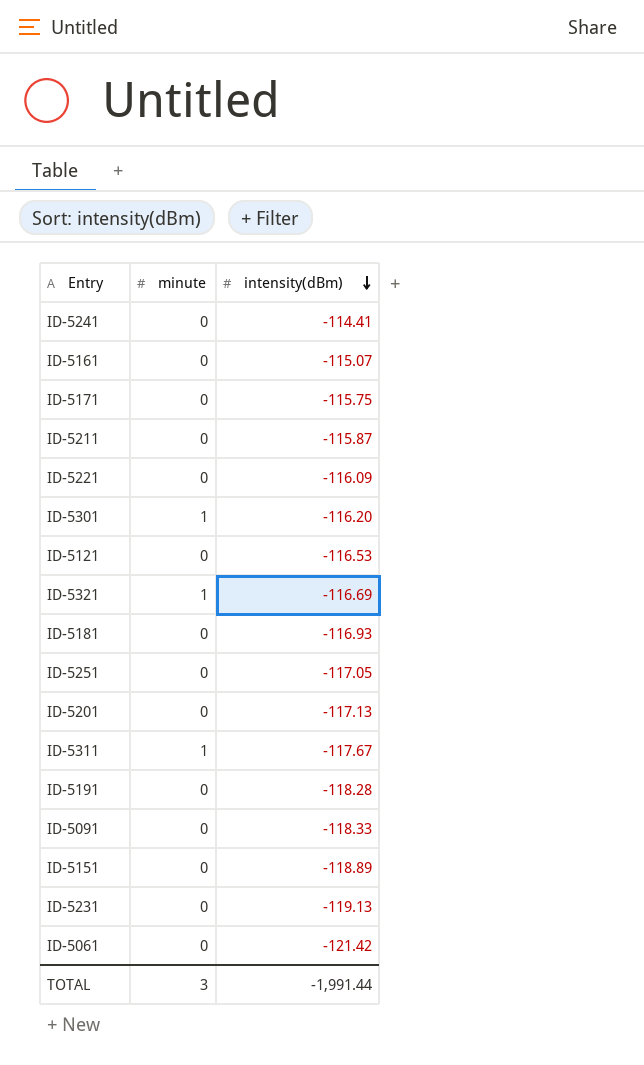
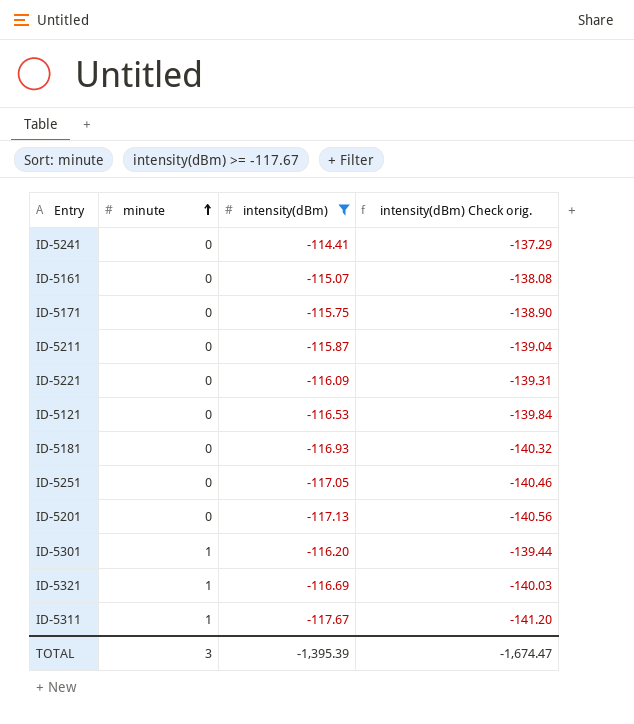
filter: none -> intensity(dBm) >= -117.67
row order: intensity(dBm) descending -> minute ascending
column intensity(dBm) Check orig. | formula: none -> [intensity(dBm)] * 1.2
TOTAL | intensity(dBm): -1,991.44 -> -1,395.39

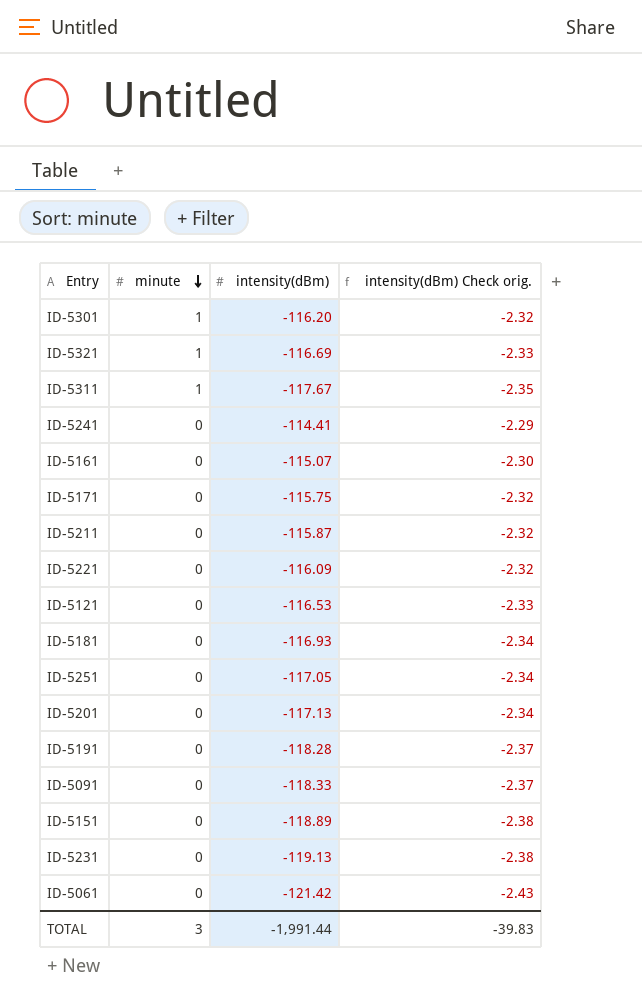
filter: intensity(dBm) >= -117.67 -> none
row order: minute ascending -> minute descending
column intensity(dBm) Check orig. | formula: [intensity(dBm)] * 1.2 -> [intensity(dBm)] * 0.02
TOTAL | intensity(dBm): -1,395.39 -> -1,991.44
TOTAL | intensity(dBm) Check orig.: -1,674.47 -> -39.83

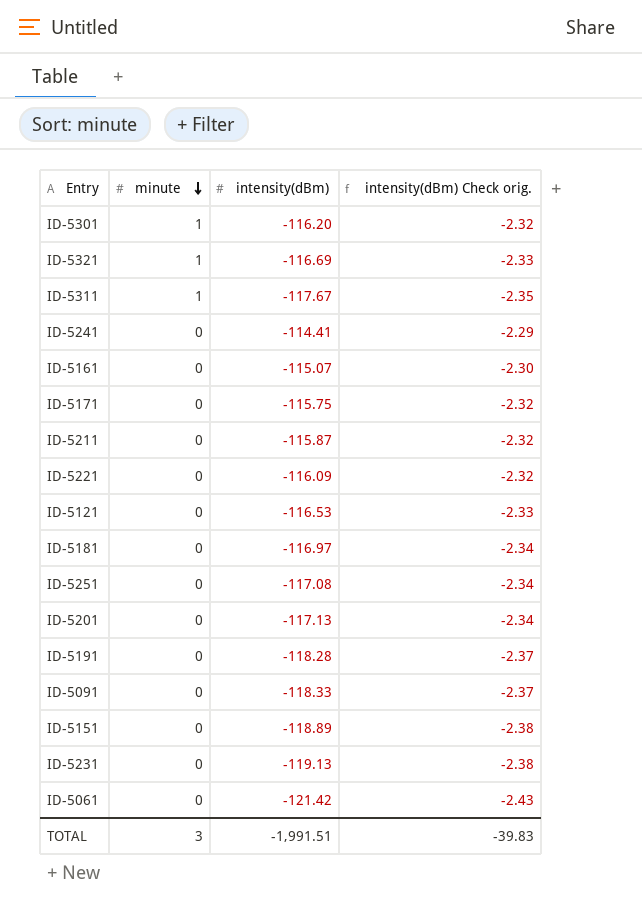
ID-5181 | intensity(dBm): -116.93 -> -116.97
ID-5251 | intensity(dBm): -117.05 -> -117.08
TOTAL | intensity(dBm): -1,991.44 -> -1,991.51

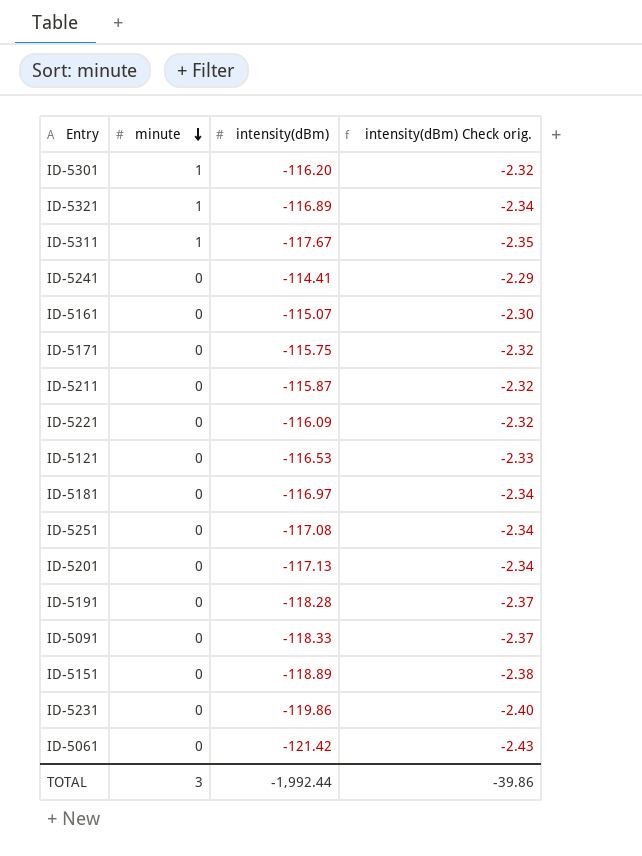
ID-5321 | intensity(dBm): -116.69 -> -116.89
ID-5321 | intensity(dBm) Check orig.: -2.33 -> -2.34
ID-5231 | intensity(dBm): -119.13 -> -119.86
ID-5231 | intensity(dBm) Check orig.: -2.38 -> -2.40
TOTAL | intensity(dBm): -1,991.51 -> -1,992.44
TOTAL | intensity(dBm) Check orig.: -39.83 -> -39.86

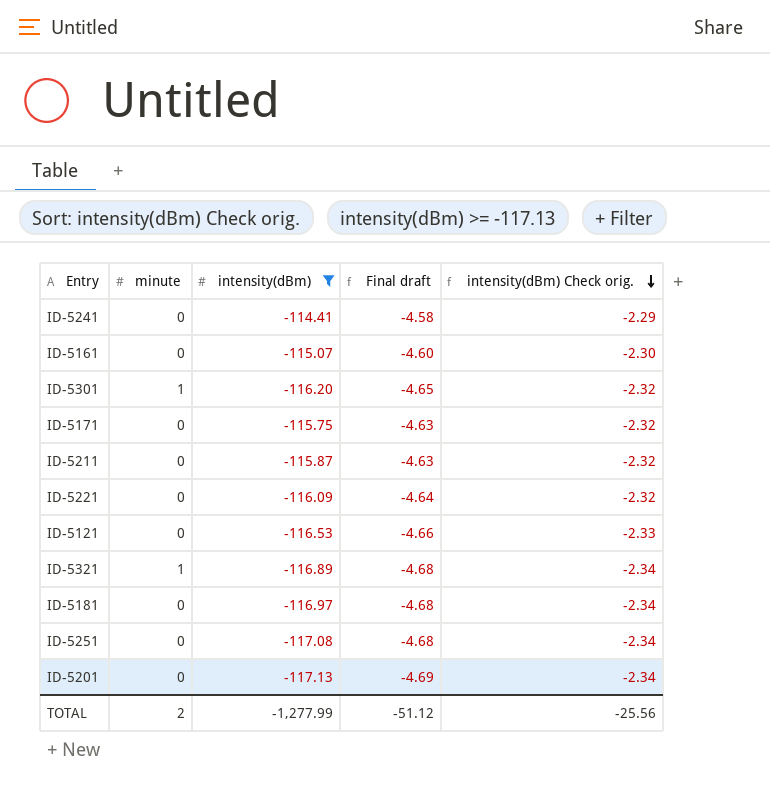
filter: none -> intensity(dBm) >= -117.13
row order: minute descending -> intensity(dBm) Check orig. descending
column Final draft | formula: none -> [intensity(dBm)] * 0.04
TOTAL | minute: 3 -> 2
TOTAL | intensity(dBm): -1,992.44 -> -1,277.99
TOTAL | intensity(dBm) Check orig.: -39.86 -> -25.56

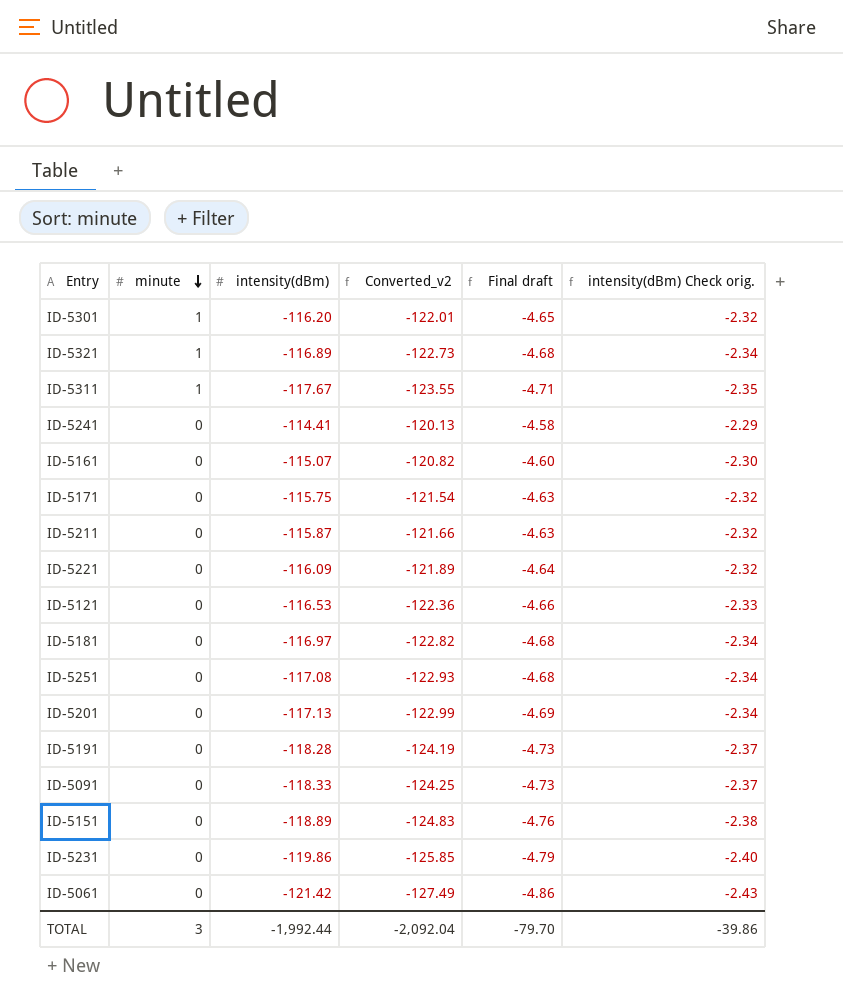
filter: intensity(dBm) >= -117.13 -> none
row order: intensity(dBm) Check orig. descending -> minute descending
column Converted_v2 | formula: none -> [intensity(dBm)] * 1.05
TOTAL | minute: 2 -> 3
TOTAL | intensity(dBm): -1,277.99 -> -1,992.44
TOTAL | Final draft: -51.12 -> -79.70
TOTAL | intensity(dBm) Check orig.: -25.56 -> -39.86

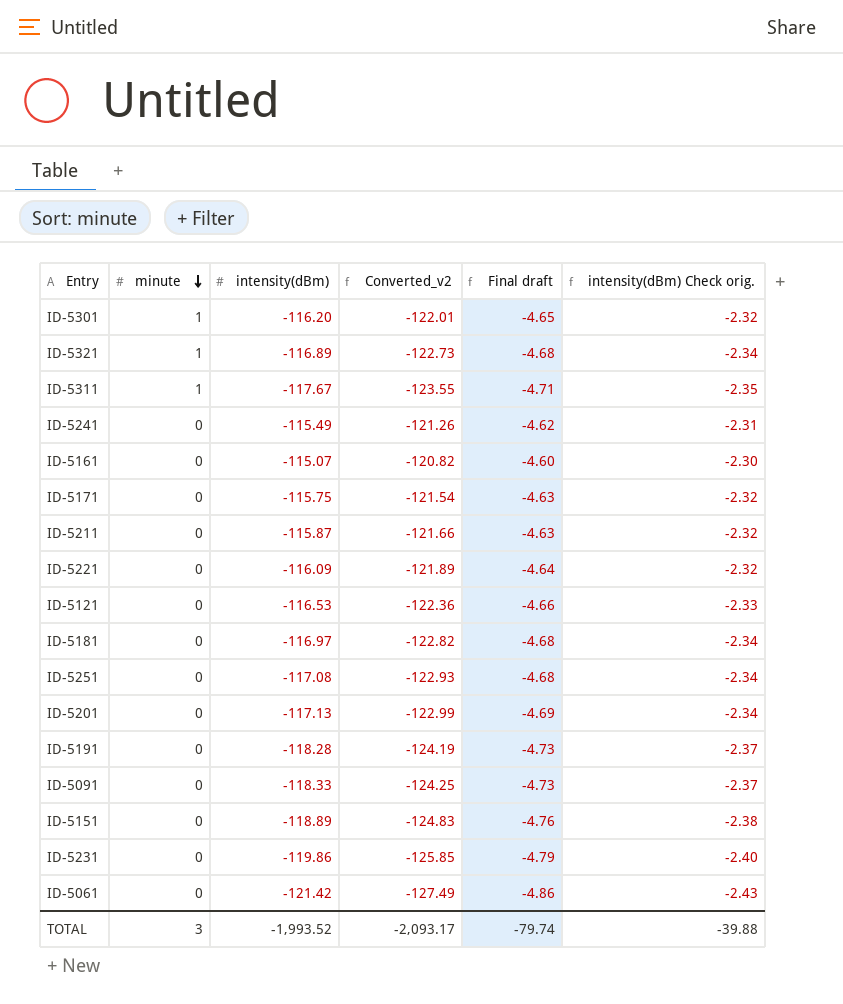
ID-5241 | intensity(dBm): -114.41 -> -115.49
ID-5241 | Converted_v2: -120.13 -> -121.26
ID-5241 | Final draft: -4.58 -> -4.62
ID-5241 | intensity(dBm) Check orig.: -2.29 -> -2.31
TOTAL | intensity(dBm): -1,992.44 -> -1,993.52
TOTAL | Converted_v2: -2,092.04 -> -2,093.17
TOTAL | Final draft: -79.70 -> -79.74
TOTAL | intensity(dBm) Check orig.: -39.86 -> -39.88

